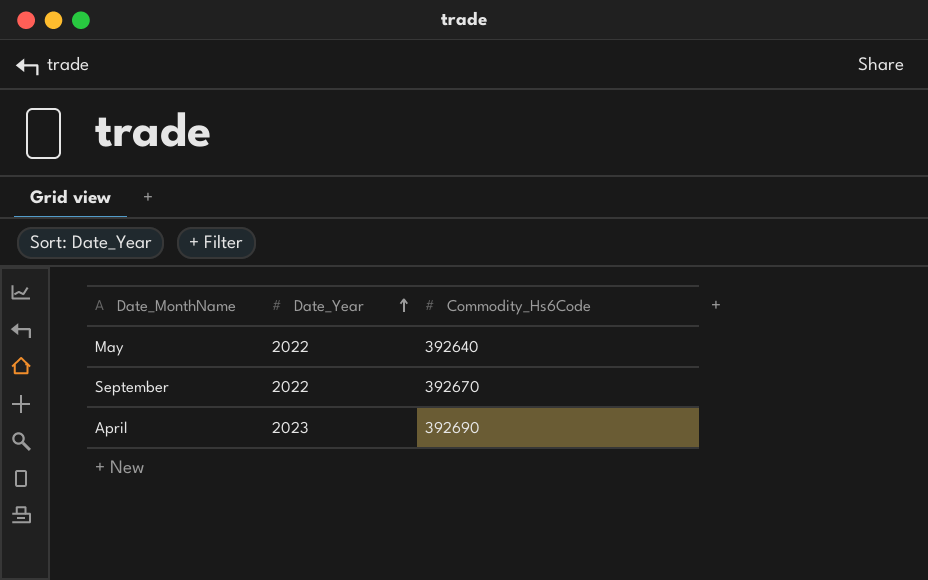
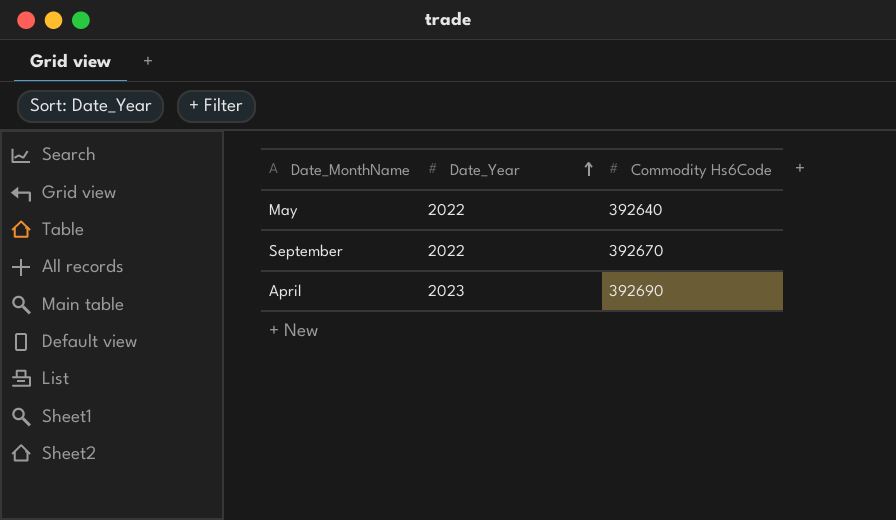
column name: Commodity_Hs6Code -> Commodity Hs6Code

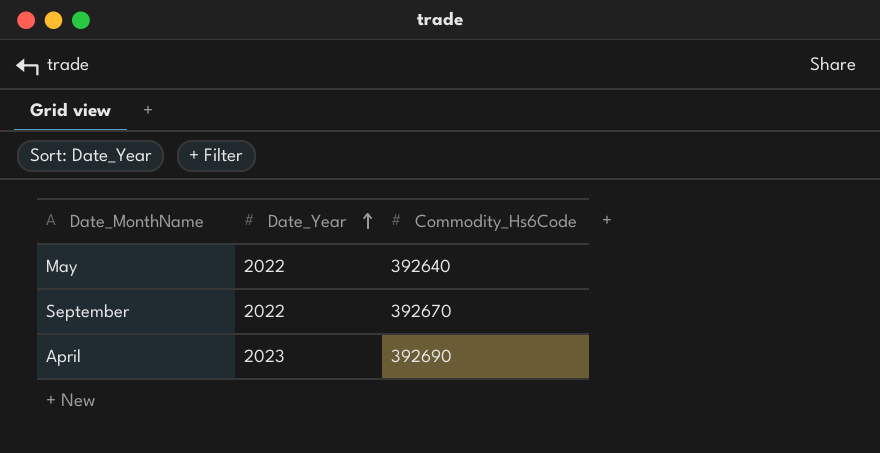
column name: Commodity Hs6Code -> Commodity_Hs6Code

